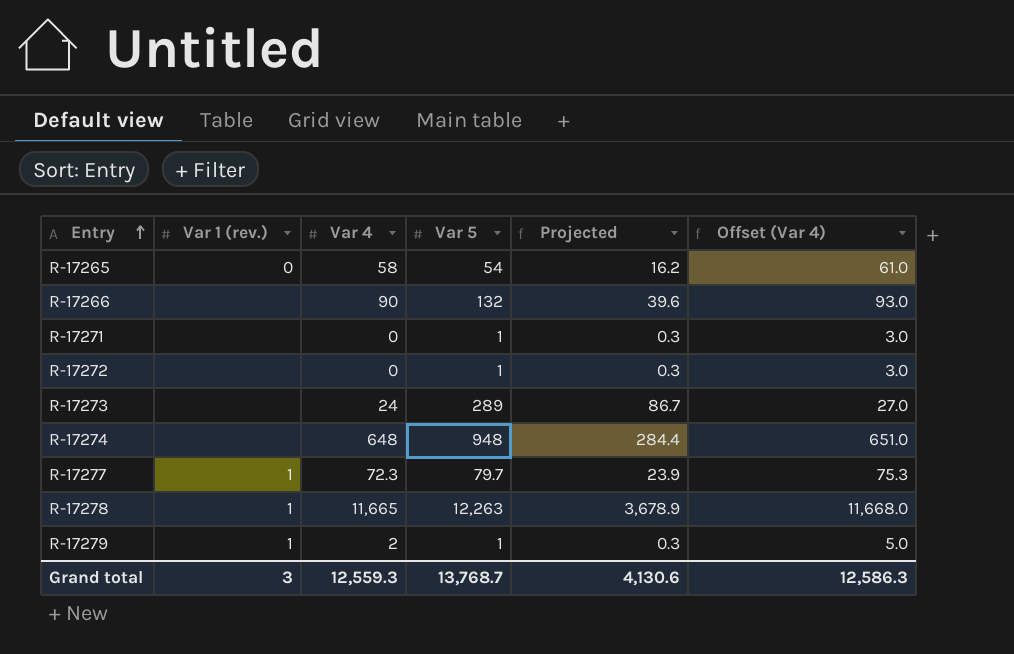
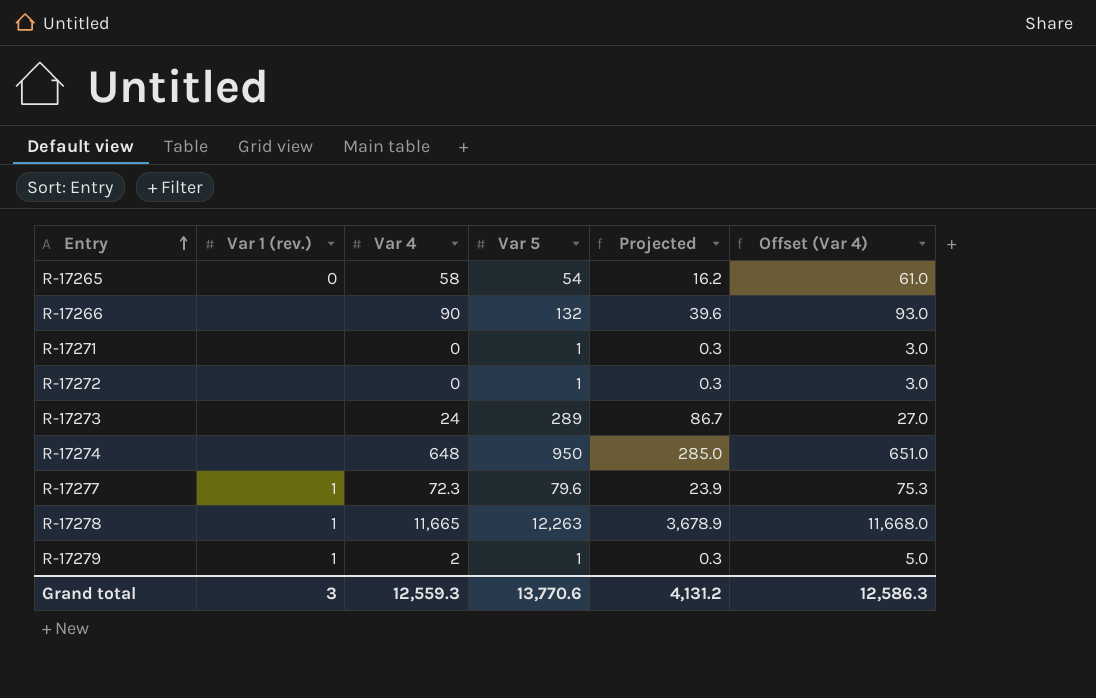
R-17274 | Var 5: 948 -> 950
R-17274 | Projected: 284.4 -> 285.0
R-17277 | Var 5: 79.7 -> 79.6
Grand total | Var 5: 13,768.7 -> 13,770.6
Grand total | Projected: 4,130.6 -> 4,131.2

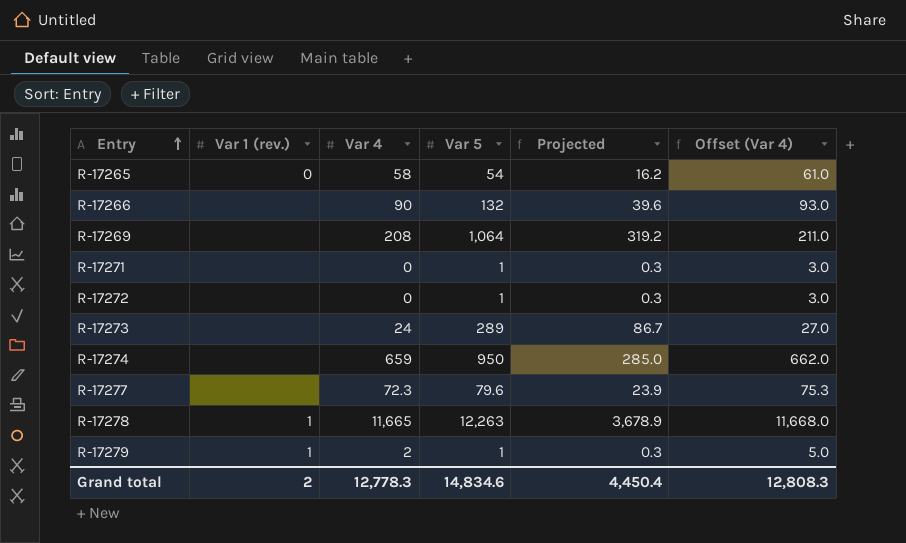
row R-17269: none -> none | 208 | 1,064 | 319.2 | 211.0
R-17274 | Var 4: 648 -> 659
R-17274 | Offset (Var 4): 651.0 -> 662.0
R-17277 | Var 1 (rev.): 1 -> none
Grand total | Var 1 (rev.): 3 -> 2
Grand total | Var 4: 12,559.3 -> 12,778.3
Grand total | Var 5: 13,770.6 -> 14,834.6
Grand total | Projected: 4,131.2 -> 4,450.4
Grand total | Offset (Var 4): 12,586.3 -> 12,808.3

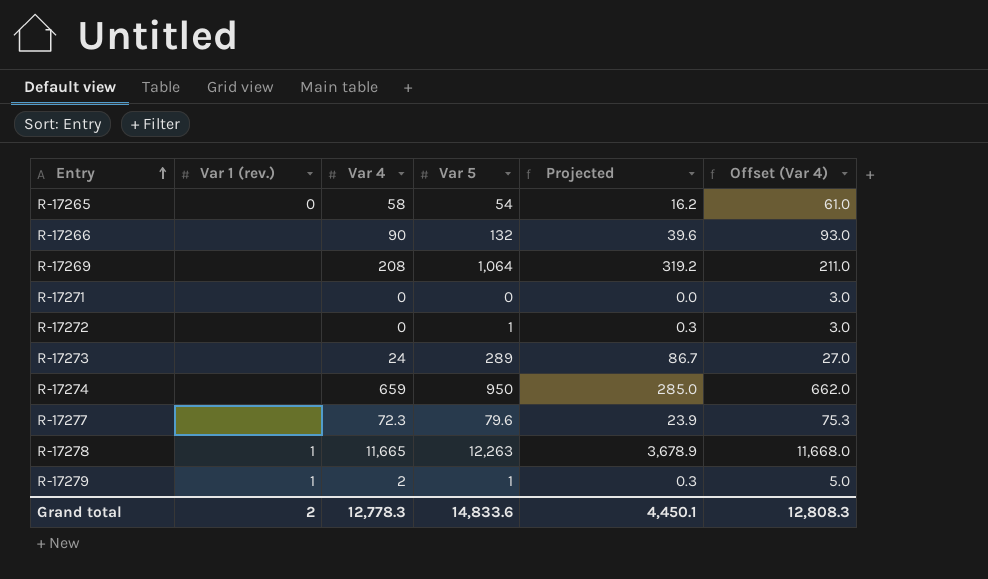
R-17271 | Var 5: 1 -> 0
R-17271 | Projected: 0.3 -> 0.0
Grand total | Var 5: 14,834.6 -> 14,833.6
Grand total | Projected: 4,450.4 -> 4,450.1

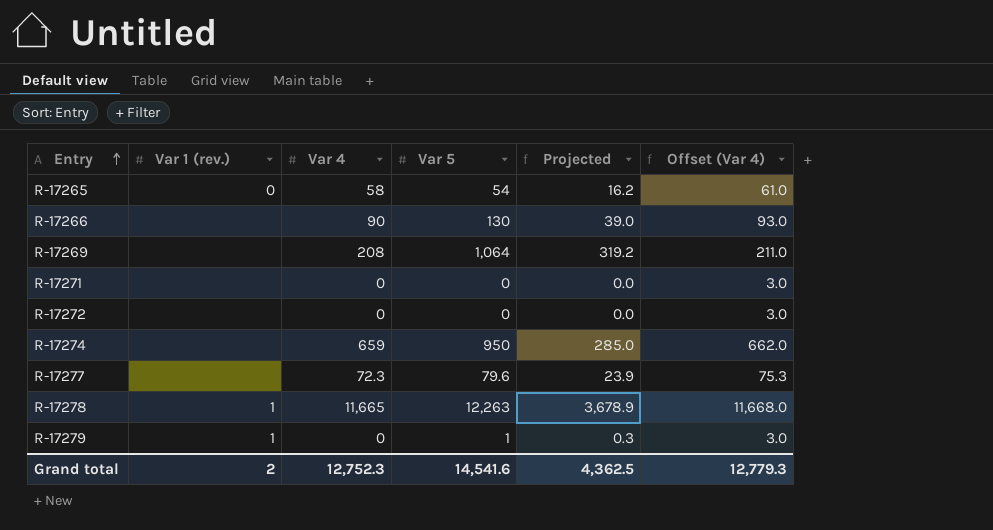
row R-17273: none | 24 | 289 | 86.7 | 27.0 -> none
R-17266 | Var 5: 132 -> 130
R-17266 | Projected: 39.6 -> 39.0
R-17272 | Var 5: 1 -> 0
R-17272 | Projected: 0.3 -> 0.0
R-17279 | Var 4: 2 -> 0
R-17279 | Offset (Var 4): 5.0 -> 3.0
Grand total | Var 4: 12,778.3 -> 12,752.3
Grand total | Var 5: 14,833.6 -> 14,541.6
Grand total | Projected: 4,450.1 -> 4,362.5
Grand total | Offset (Var 4): 12,808.3 -> 12,779.3

